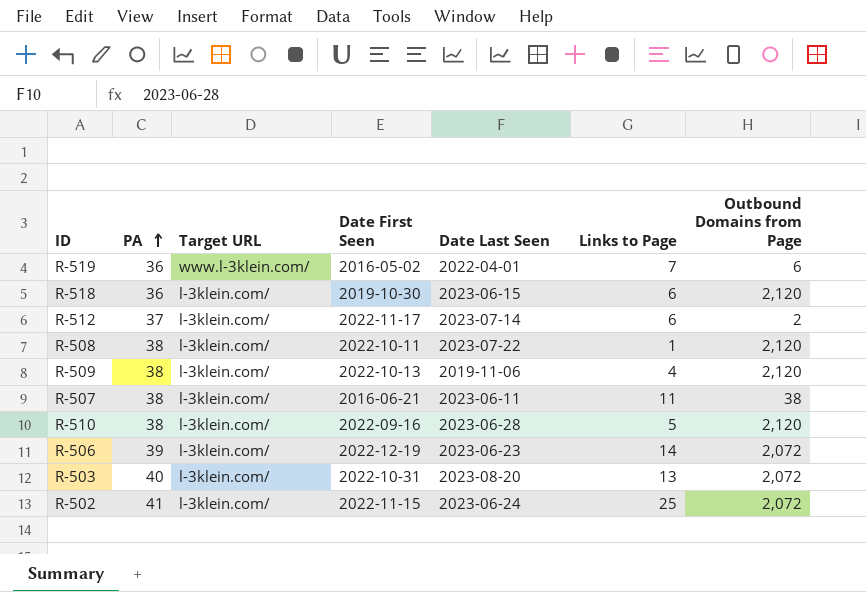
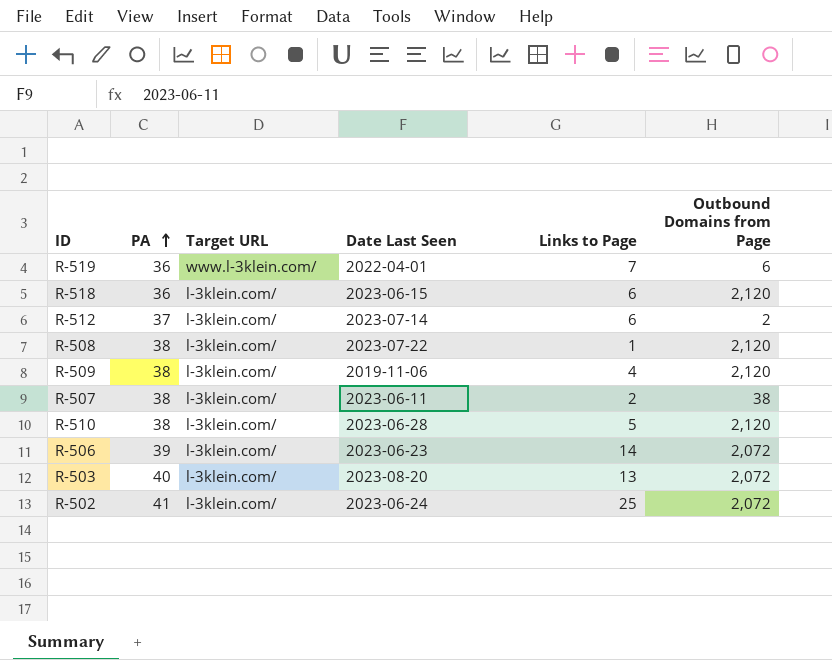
column Date First Seen | position: 4 -> none
R-507 | Links to Page: 11 -> 2

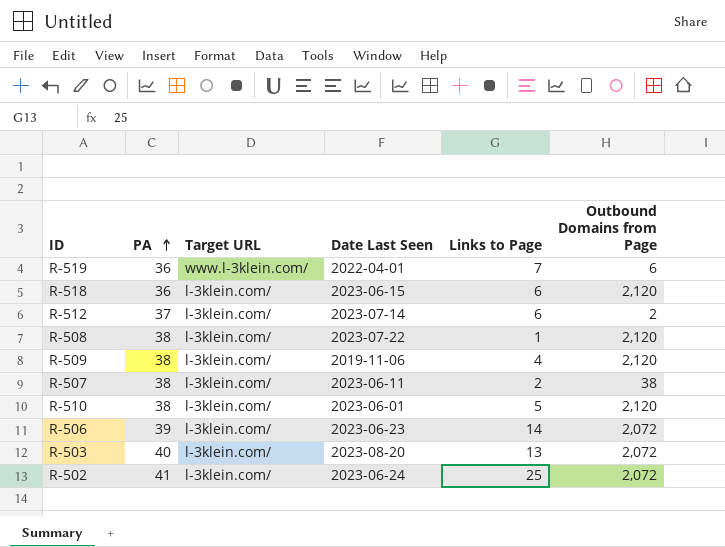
R-510 | Date Last Seen: 2023-06-28 -> 2023-06-01

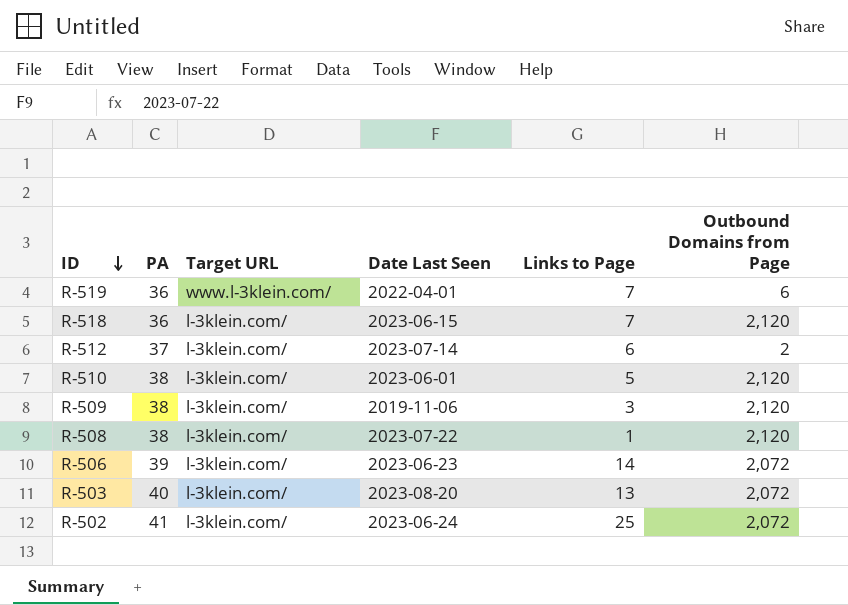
row order: PA ascending -> ID descending
row R-507: 38 | l-3klein.com/ | 2023-06-11 | 2 | 38 -> none
R-518 | Links to Page: 6 -> 7
R-509 | Links to Page: 4 -> 3

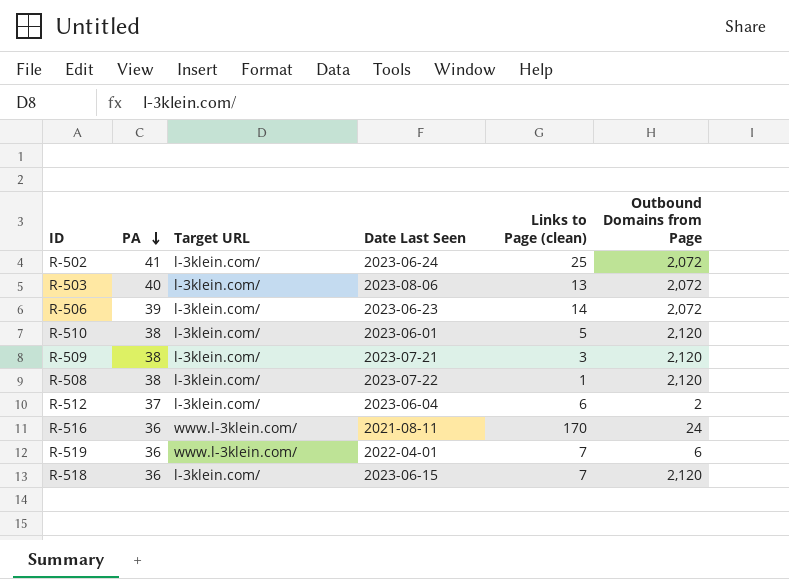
row order: ID descending -> PA descending
column name: Links to Page -> Links to Page (clean)
R-503 | Date Last Seen: 2023-08-20 -> 2023-08-06
R-509 | Date Last Seen: 2019-11-06 -> 2023-07-21
R-512 | Date Last Seen: 2023-07-14 -> 2023-06-04
row R-516: none -> 36 | www.l-3klein.com/ | 2021-08-11 | 170 | 24

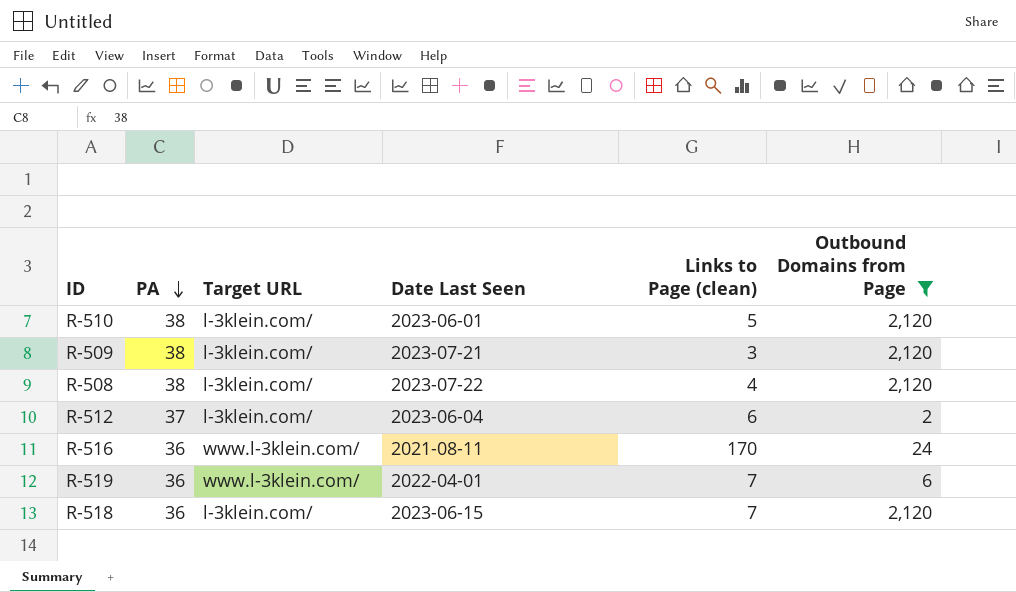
filter: none -> Outbound Domains from Page != 2,072
R-508 | Links to Page (clean): 1 -> 4

